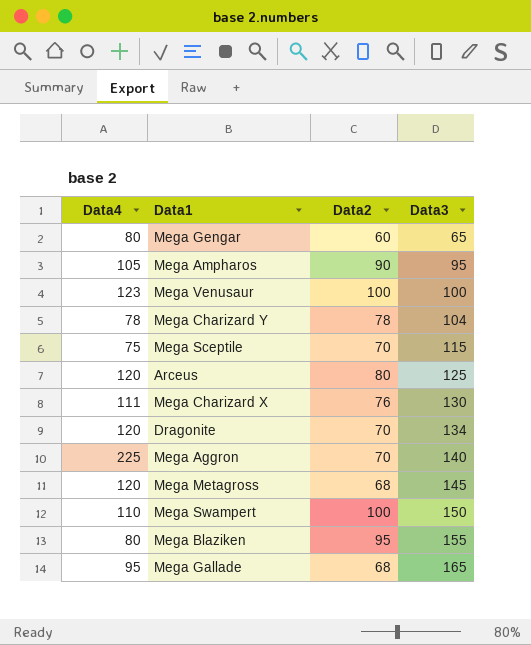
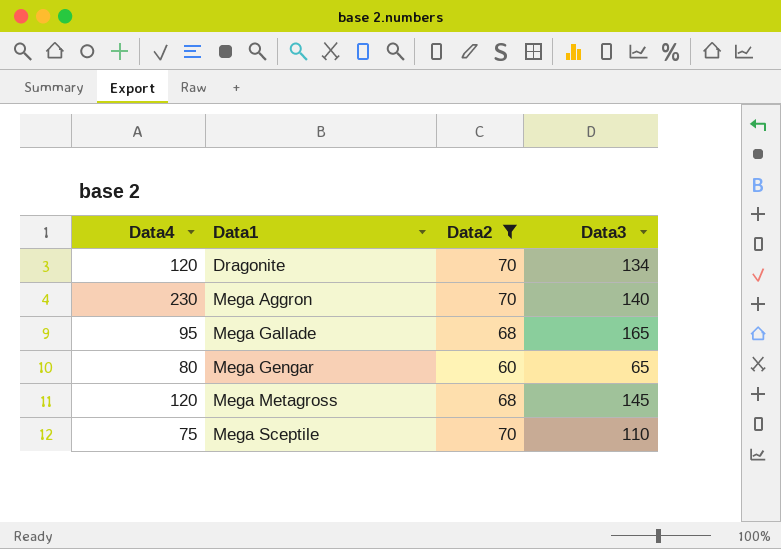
filter: none -> Data2 <= 70
row order: Data3 ascending -> Data1 ascending
Mega Aggron | Data4: 225 -> 230
Mega Sceptile | Data3: 115 -> 110

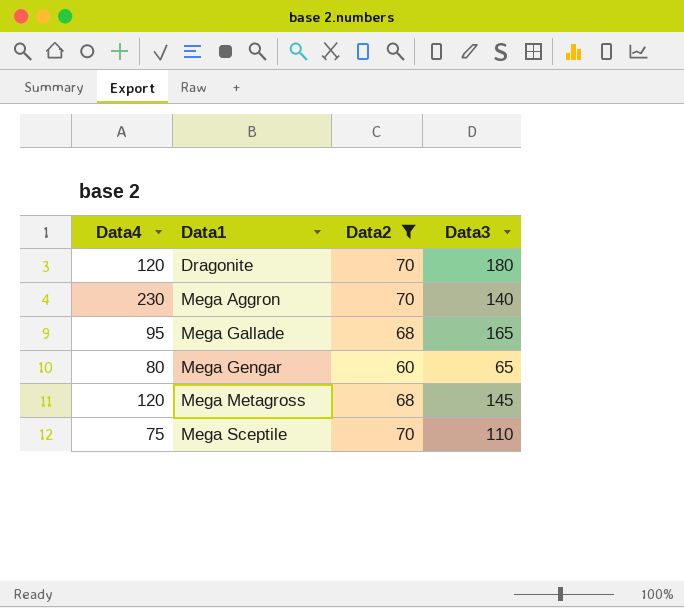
Dragonite | Data3: 134 -> 180

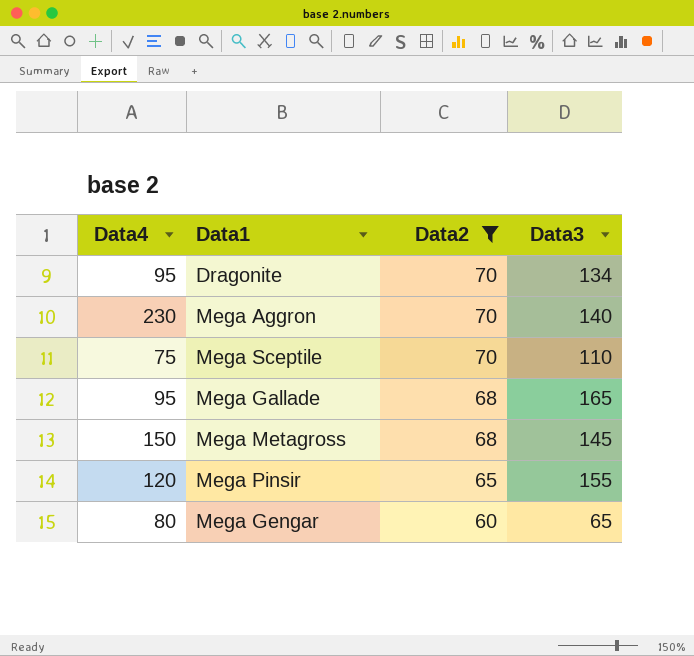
row order: Data1 ascending -> Data2 descending
Dragonite | Data4: 120 -> 95
Dragonite | Data3: 180 -> 134
Mega Metagross | Data4: 120 -> 150
row Mega Pinsir: none -> 120 | 65 | 155

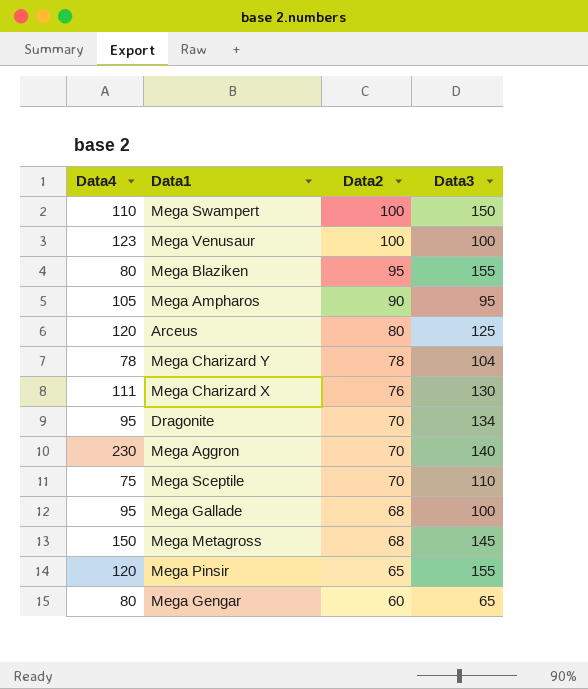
filter: Data2 <= 70 -> none
Mega Gallade | Data3: 165 -> 100

